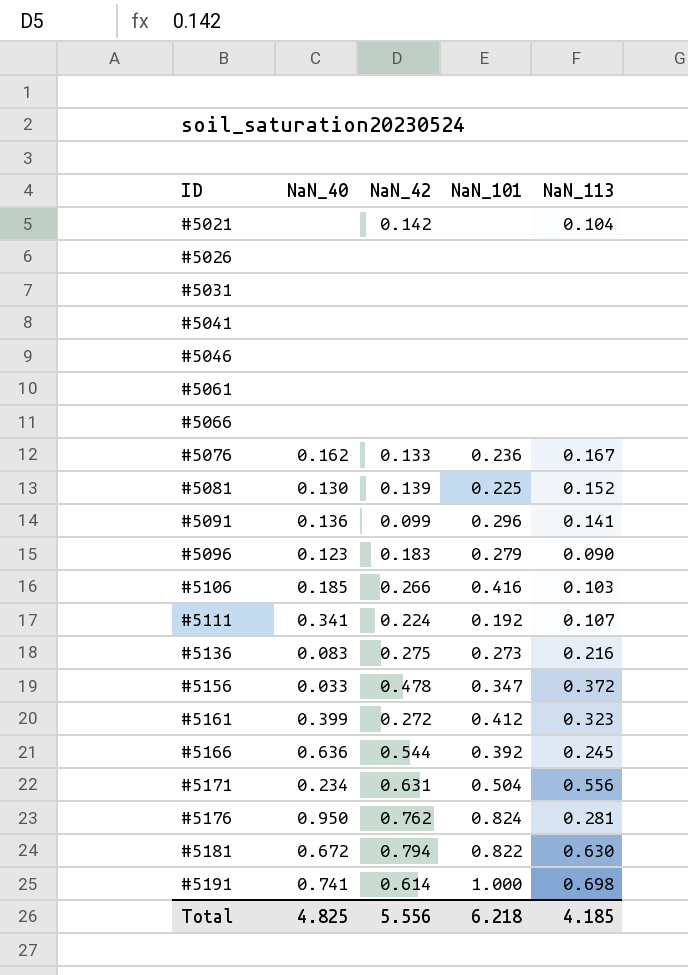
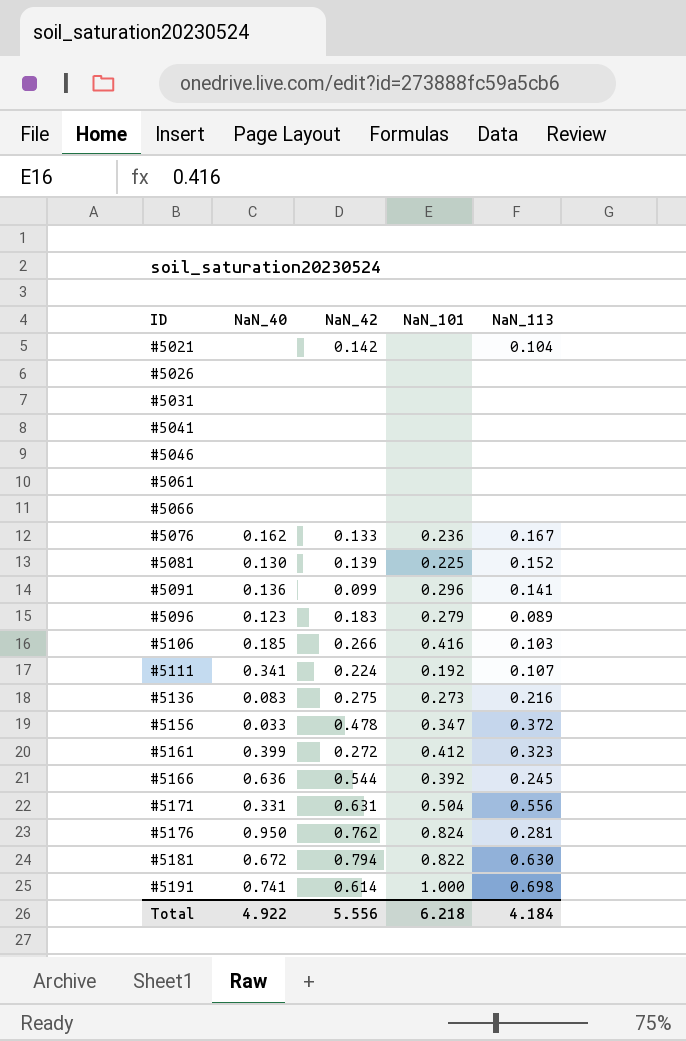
#5096 | NaN_113: 0.090 -> 0.089
#5171 | NaN_40: 0.234 -> 0.331
Total | NaN_40: 4.825 -> 4.922
Total | NaN_113: 4.185 -> 4.184

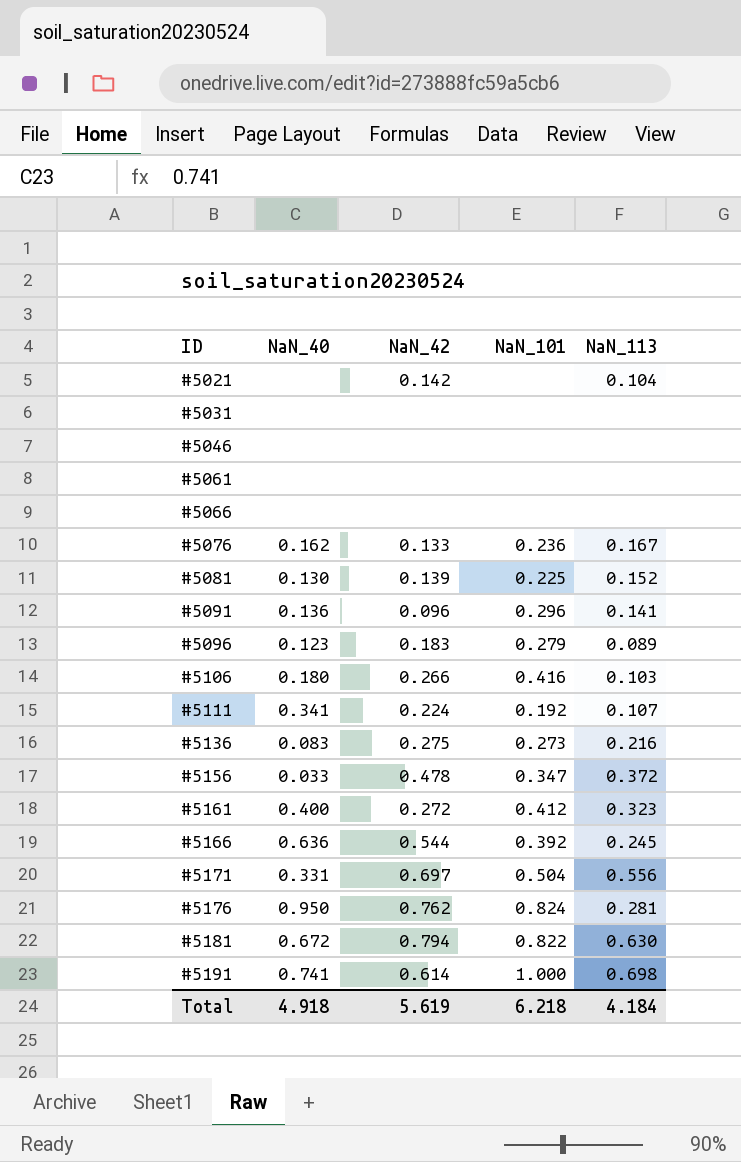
row #5026: none | none | none | none -> none
row #5041: none | none | none | none -> none
#5091 | NaN_42: 0.099 -> 0.096
#5106 | NaN_40: 0.185 -> 0.180
#5161 | NaN_40: 0.399 -> 0.400
#5171 | NaN_42: 0.631 -> 0.697
Total | NaN_40: 4.922 -> 4.918
Total | NaN_42: 5.556 -> 5.619

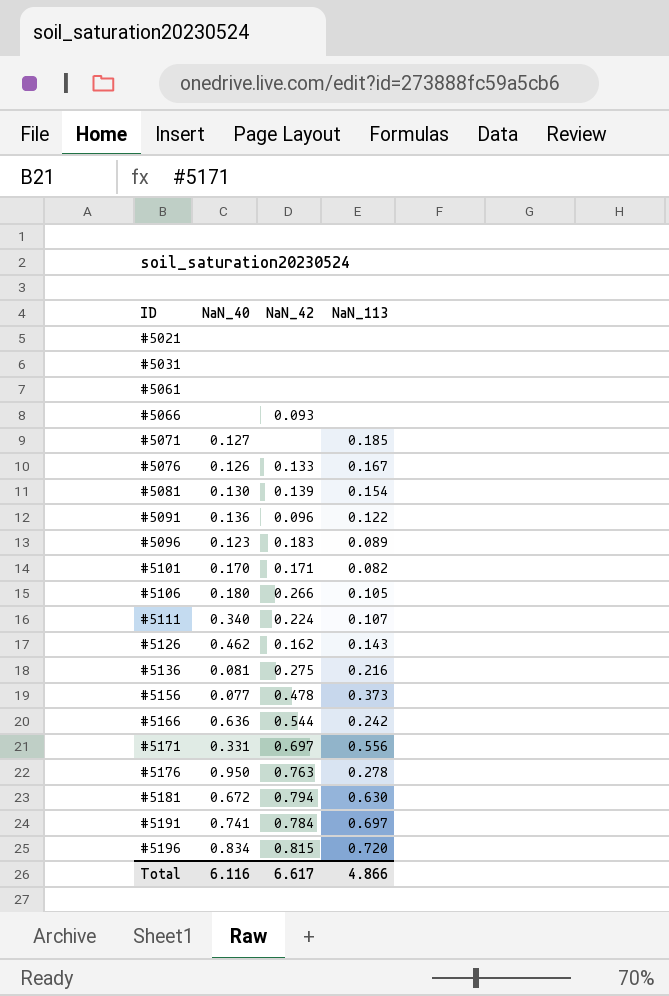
column NaN_101 | position: 4 -> none
row #5046: none | none | none | none -> none
row #5161: 0.400 | 0.272 | 0.412 | 0.323 -> none
#5021 | NaN_42: 0.142 -> none
#5021 | NaN_113: 0.104 -> none
#5066 | NaN_42: none -> 0.093
row #5071: none -> 0.127 | none | 0.185
#5076 | NaN_40: 0.162 -> 0.126
#5081 | NaN_113: 0.152 -> 0.154
#5091 | NaN_113: 0.141 -> 0.122
row #5101: none -> 0.170 | 0.171 | 0.082
#5106 | NaN_113: 0.103 -> 0.105
#5111 | NaN_40: 0.341 -> 0.340
row #5126: none -> 0.462 | 0.162 | 0.143
#5136 | NaN_40: 0.083 -> 0.081
#5156 | NaN_40: 0.033 -> 0.077
#5156 | NaN_113: 0.372 -> 0.373
#5166 | NaN_113: 0.245 -> 0.242
#5176 | NaN_42: 0.762 -> 0.763
#5176 | NaN_113: 0.281 -> 0.278
#5191 | NaN_42: 0.614 -> 0.784
#5191 | NaN_113: 0.698 -> 0.697
row #5196: none -> 0.834 | 0.815 | 0.720
Total | NaN_40: 4.918 -> 6.116
Total | NaN_42: 5.619 -> 6.617
Total | NaN_113: 4.184 -> 4.866

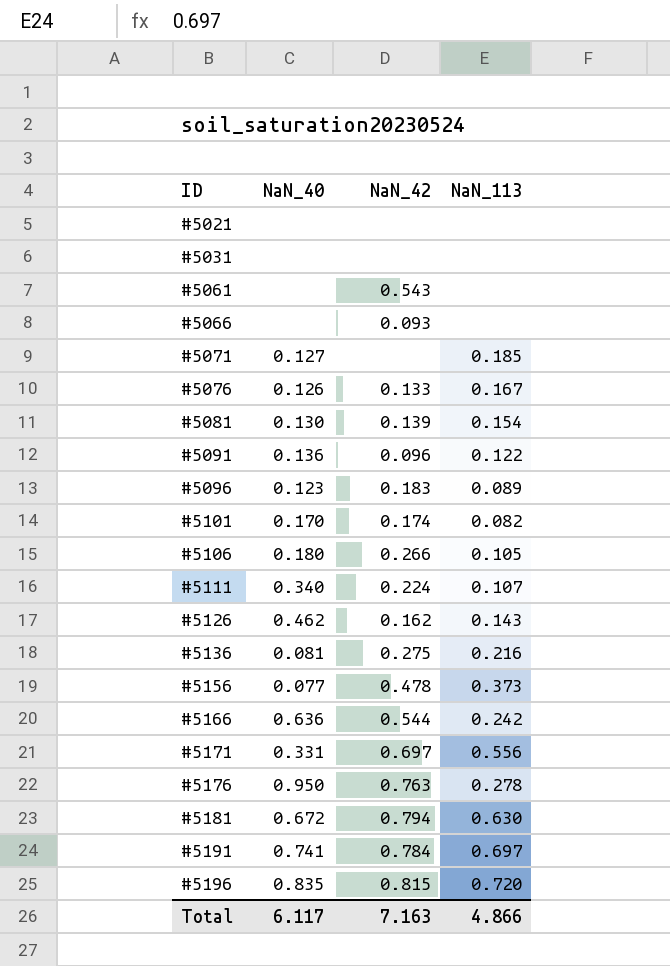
#5061 | NaN_42: none -> 0.543
#5101 | NaN_42: 0.171 -> 0.174
#5196 | NaN_40: 0.834 -> 0.835
Total | NaN_40: 6.116 -> 6.117
Total | NaN_42: 6.617 -> 7.163

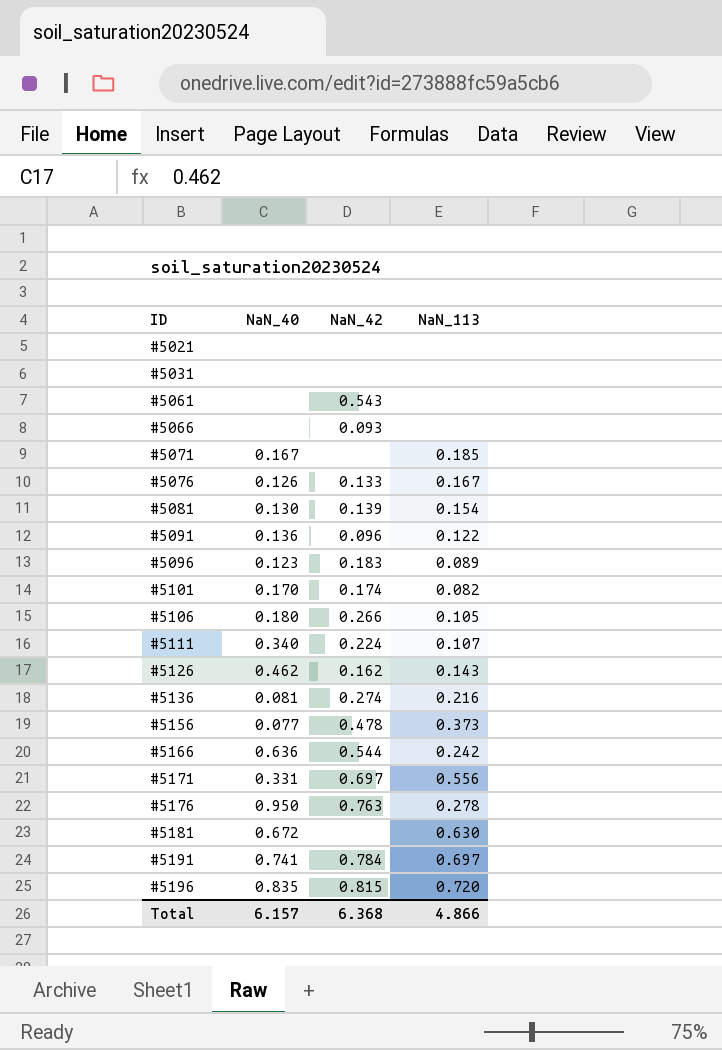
#5071 | NaN_40: 0.127 -> 0.167
#5136 | NaN_42: 0.275 -> 0.274
#5181 | NaN_42: 0.794 -> none
Total | NaN_40: 6.117 -> 6.157
Total | NaN_42: 7.163 -> 6.368

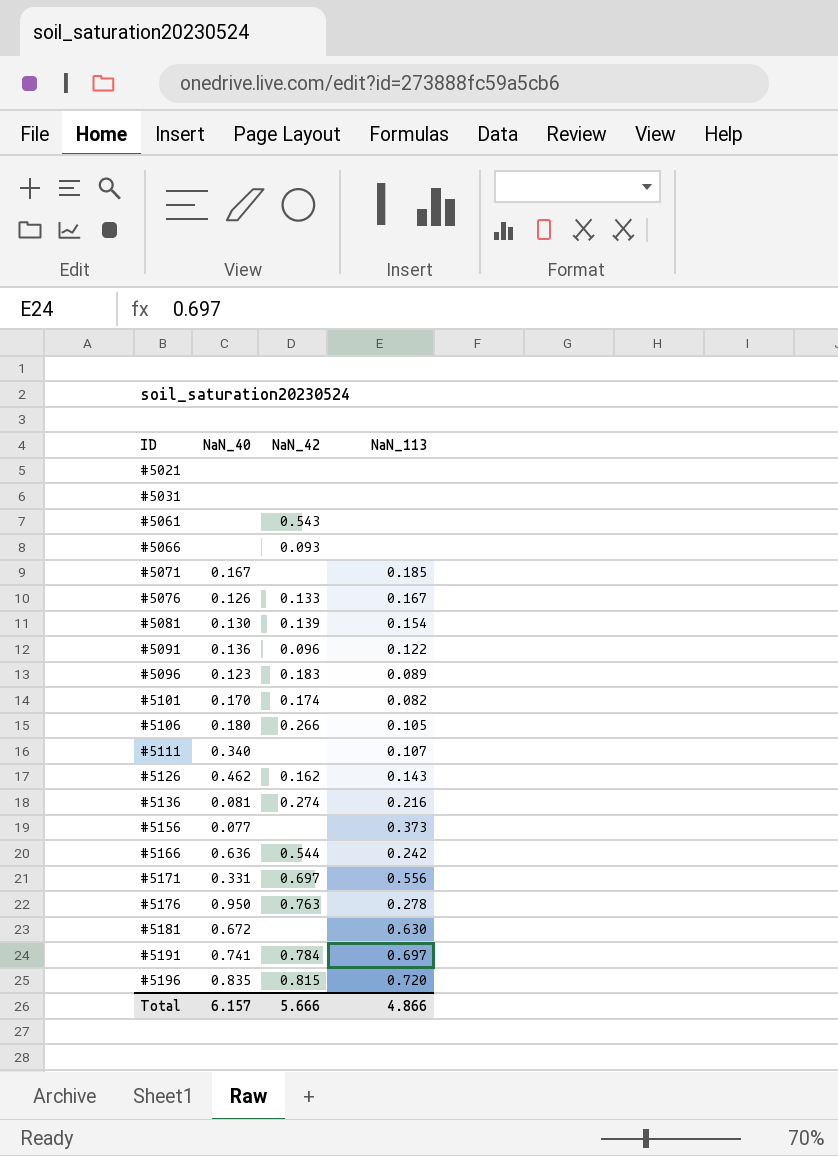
#5111 | NaN_42: 0.224 -> none
#5156 | NaN_42: 0.478 -> none
Total | NaN_42: 6.368 -> 5.666

